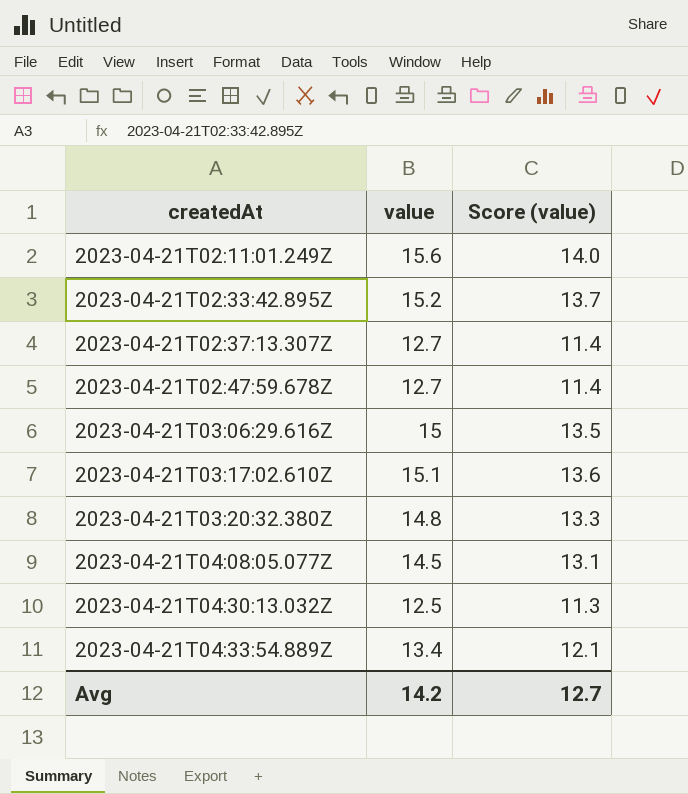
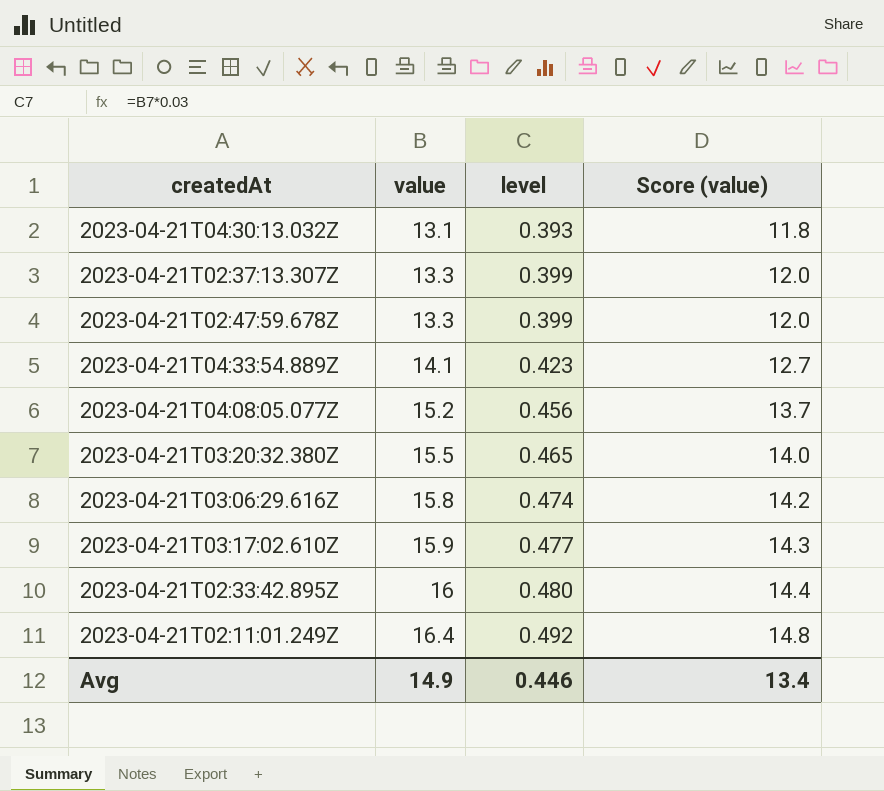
row order: createdAt ascending -> value ascending
column level | formula: none -> [value] * 0.03
2023-04-21T04:30:13.032Z | value: 12.5 -> 13.1
2023-04-21T04:30:13.032Z | Score (value): 11.3 -> 11.8
2023-04-21T02:37:13.307Z | value: 12.7 -> 13.3
2023-04-21T02:37:13.307Z | Score (value): 11.4 -> 12.0
2023-04-21T02:47:59.678Z | value: 12.7 -> 13.3
2023-04-21T02:47:59.678Z | Score (value): 11.4 -> 12.0
2023-04-21T04:33:54.889Z | value: 13.4 -> 14.1
2023-04-21T04:33:54.889Z | Score (value): 12.1 -> 12.7
2023-04-21T04:08:05.077Z | value: 14.5 -> 15.2
2023-04-21T04:08:05.077Z | Score (value): 13.1 -> 13.7
2023-04-21T03:20:32.380Z | value: 14.8 -> 15.5
2023-04-21T03:20:32.380Z | Score (value): 13.3 -> 14.0
2023-04-21T03:06:29.616Z | value: 15 -> 15.8
2023-04-21T03:06:29.616Z | Score (value): 13.5 -> 14.2
2023-04-21T03:17:02.610Z | value: 15.1 -> 15.9
2023-04-21T03:17:02.610Z | Score (value): 13.6 -> 14.3
2023-04-21T02:33:42.895Z | value: 15.2 -> 16
2023-04-21T02:33:42.895Z | Score (value): 13.7 -> 14.4
2023-04-21T02:11:01.249Z | value: 15.6 -> 16.4
2023-04-21T02:11:01.249Z | Score (value): 14.0 -> 14.8
Avg | value: 14.2 -> 14.9
Avg | Score (value): 12.7 -> 13.4

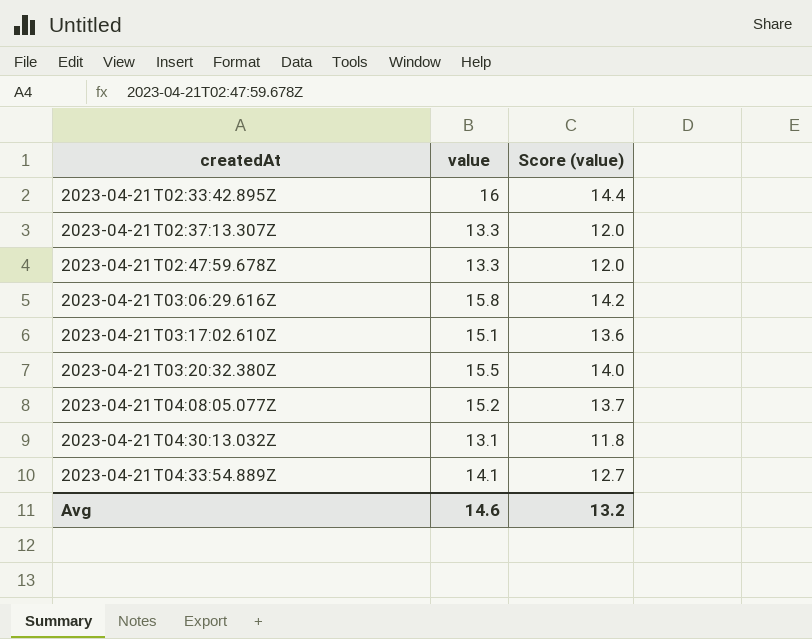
row order: value ascending -> createdAt ascending
column level | formula: [value] * 0.03 -> none
row 2023-04-21T02:11:01.249Z: 16.4 | 0.492 | 14.8 -> none
2023-04-21T03:17:02.610Z | value: 15.9 -> 15.1
2023-04-21T03:17:02.610Z | Score (value): 14.3 -> 13.6
Avg | value: 14.9 -> 14.6
Avg | Score (value): 13.4 -> 13.2

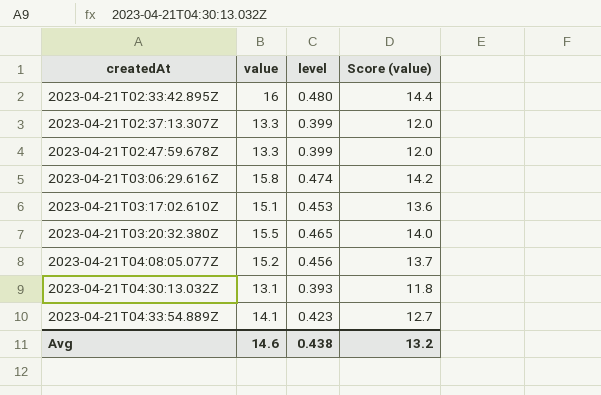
column level | formula: none -> [value] * 0.03

